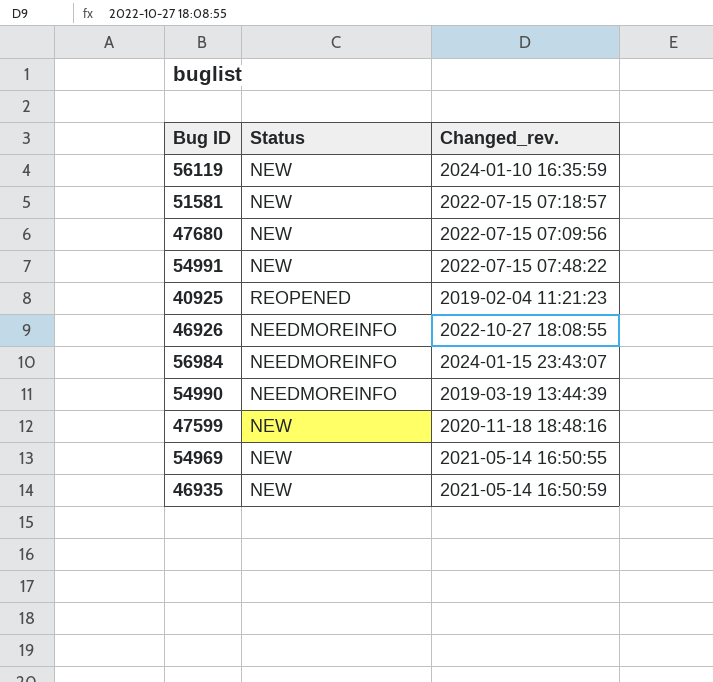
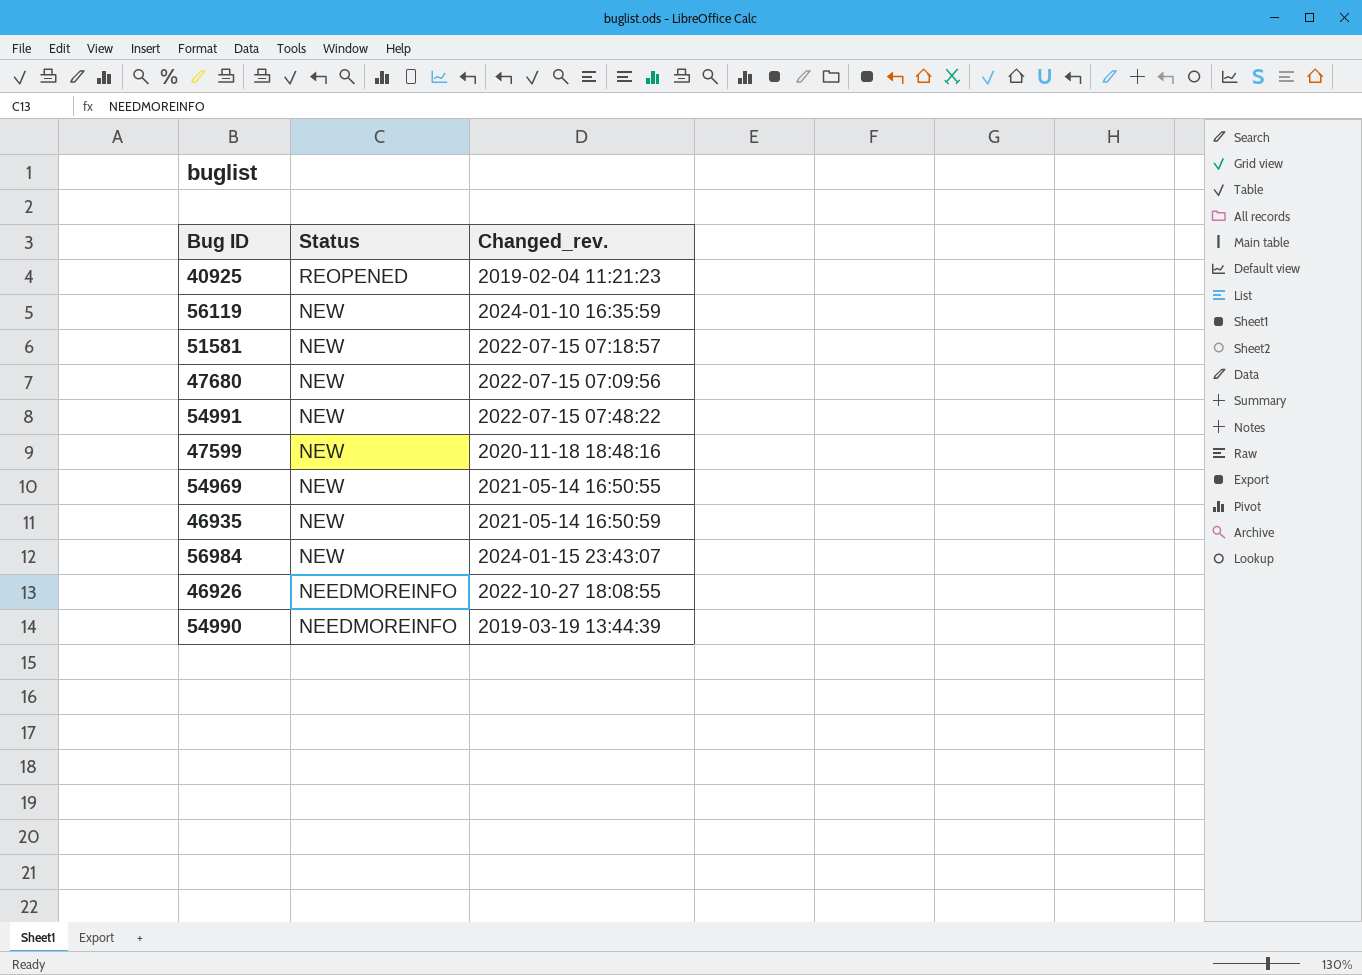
row order: none -> Status descending
56984 | Status: NEEDMOREINFO -> NEW

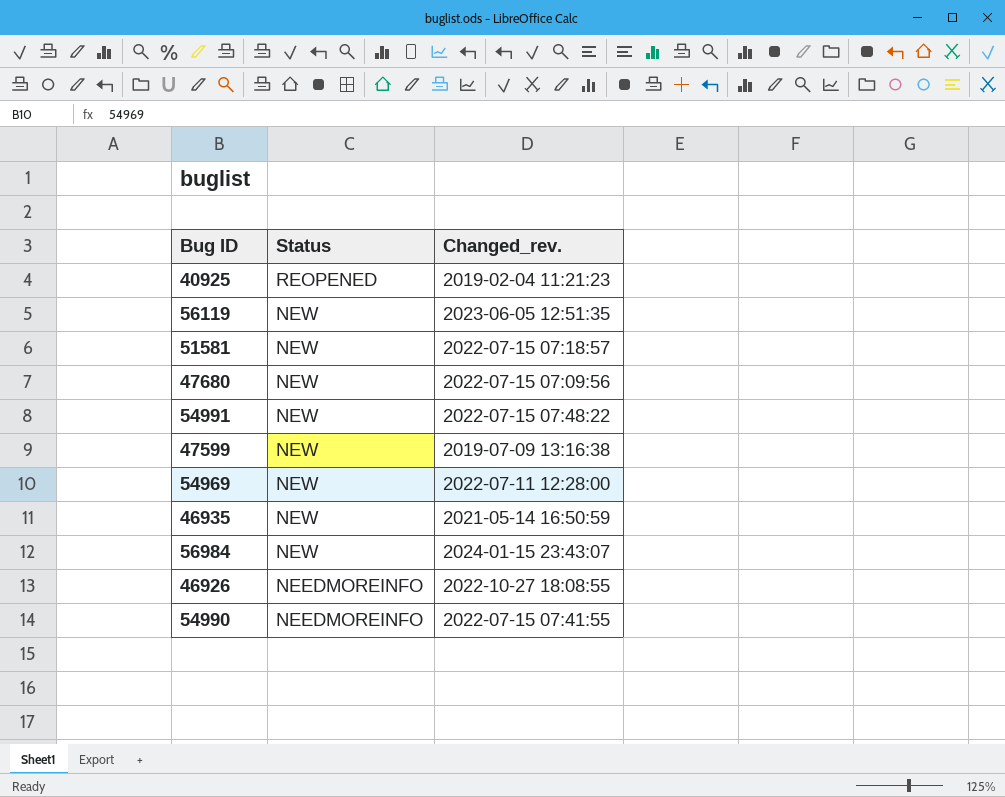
56119 | Changed_rev.: 2024-01-10 16:35:59 -> 2023-06-05 12:51:35
47599 | Changed_rev.: 2020-11-18 18:48:16 -> 2019-07-09 13:16:38
54969 | Changed_rev.: 2021-05-14 16:50:55 -> 2022-07-11 12:28:00
54990 | Changed_rev.: 2019-03-19 13:44:39 -> 2022-07-15 07:41:55

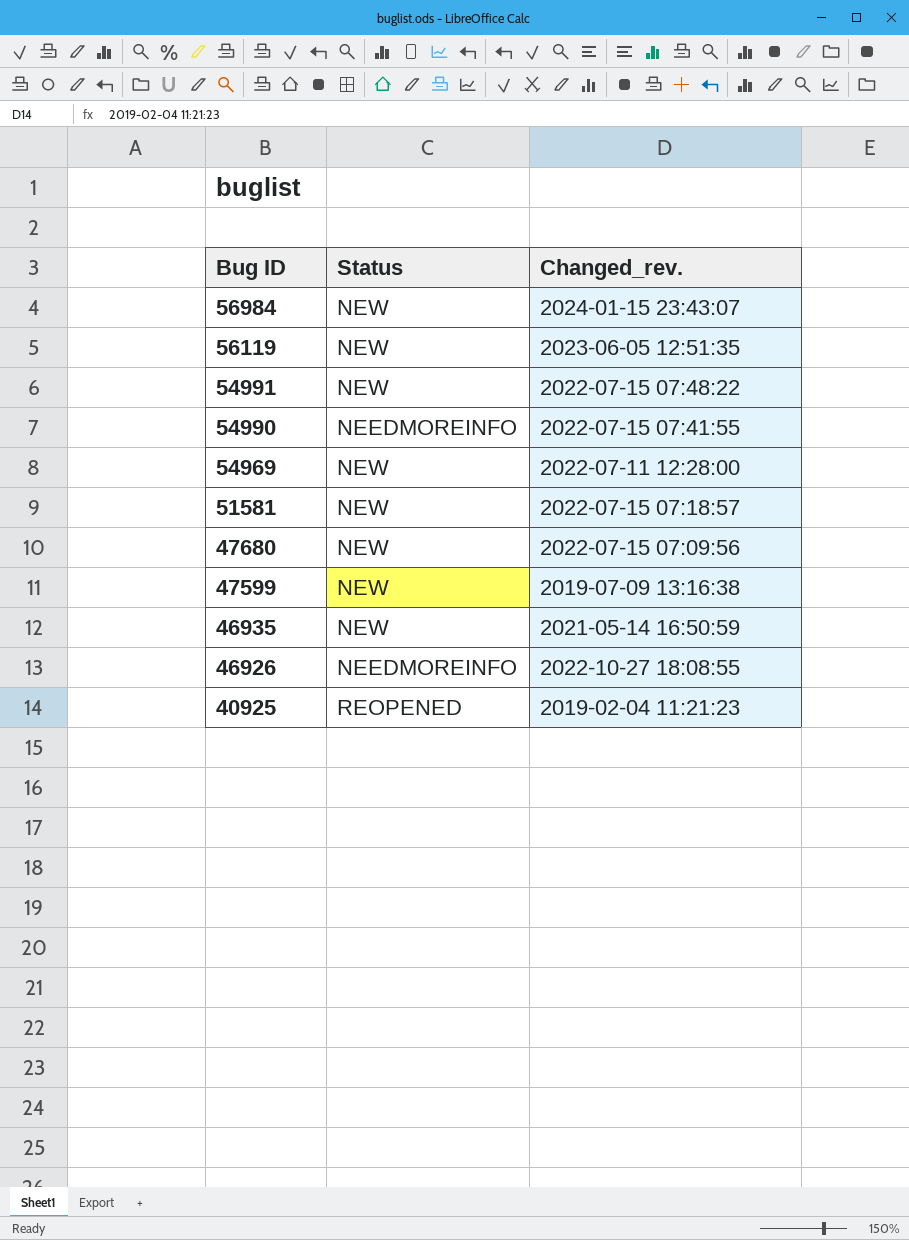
row order: Status descending -> Bug ID descending

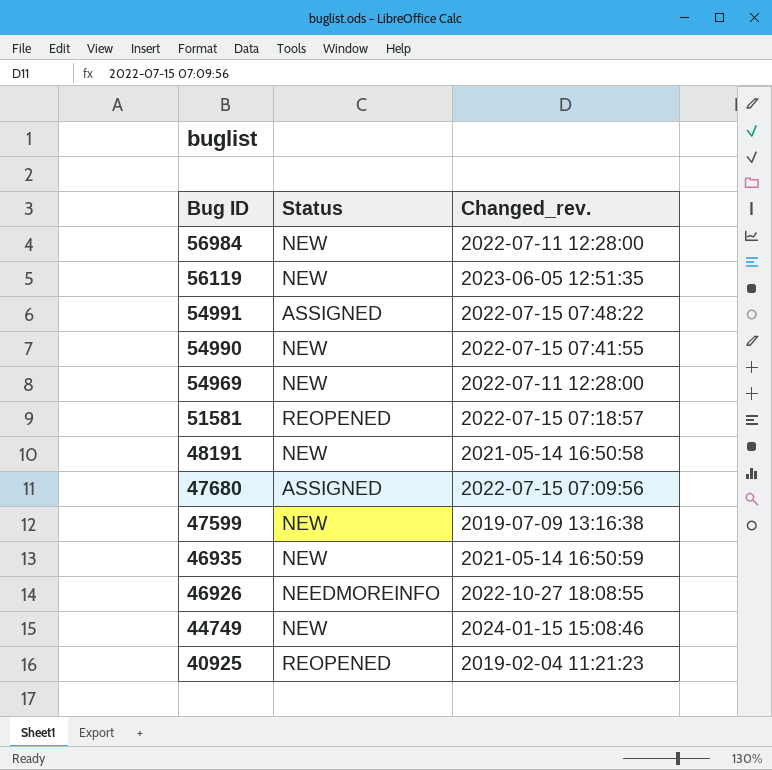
56984 | Changed_rev.: 2024-01-15 23:43:07 -> 2022-07-11 12:28:00
54991 | Status: NEW -> ASSIGNED
54990 | Status: NEEDMOREINFO -> NEW
51581 | Status: NEW -> REOPENED
row 48191: none -> NEW | 2021-05-14 16:50:58
47680 | Status: NEW -> ASSIGNED
row 44749: none -> NEW | 2024-01-15 15:08:46

